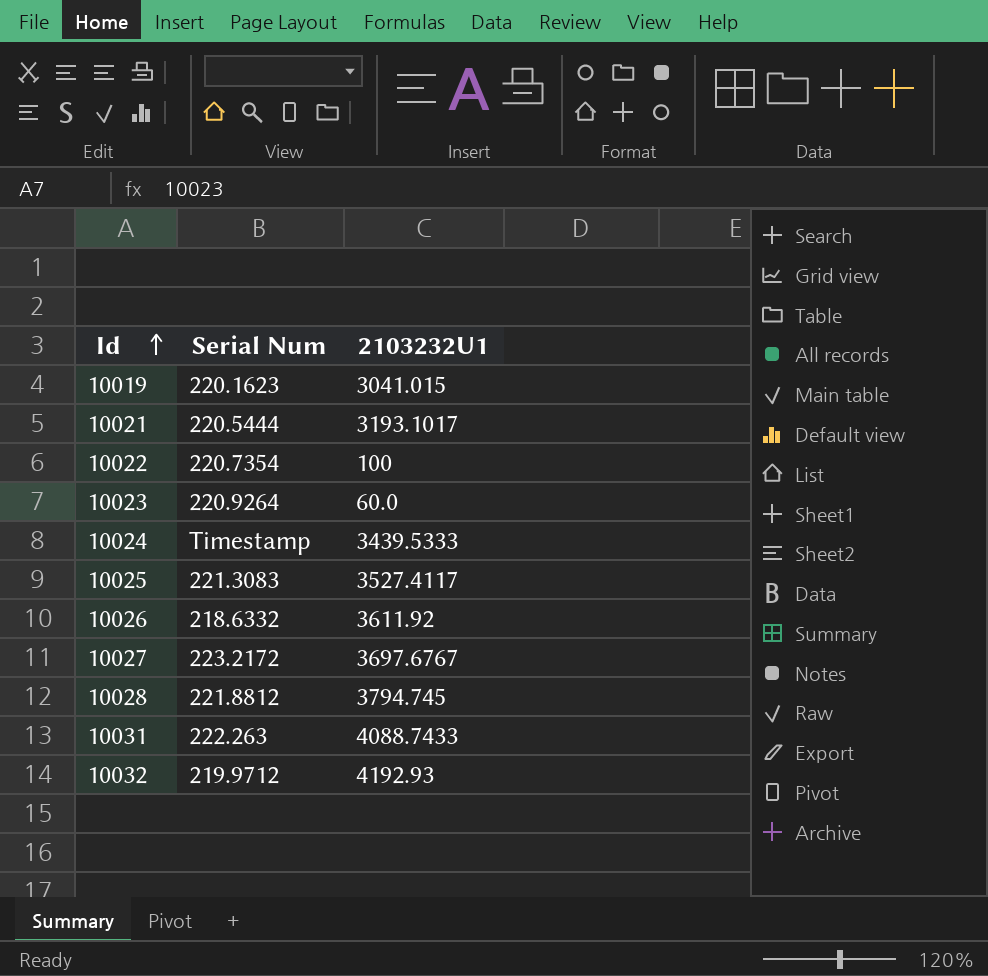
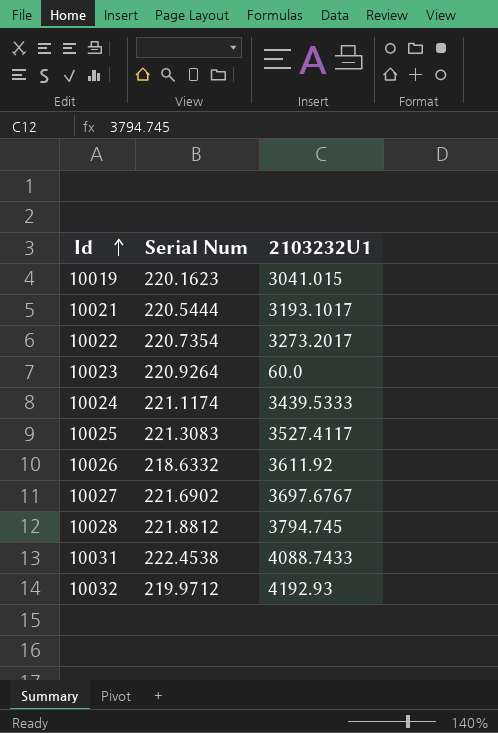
10022 | 2103232U1: 100 -> 3273.2017
10024 | Serial Num: Timestamp -> 221.1174
10027 | Serial Num: 223.2172 -> 221.6902
10031 | Serial Num: 222.263 -> 222.4538

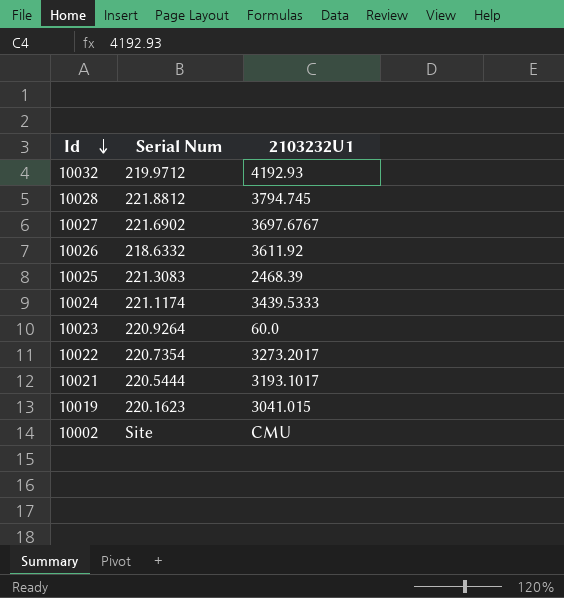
row order: Id ascending -> Id descending
row 10031: 222.4538 | 4088.7433 -> none
10025 | 2103232U1: 3527.4117 -> 2468.39
row 10002: none -> Site | CMU

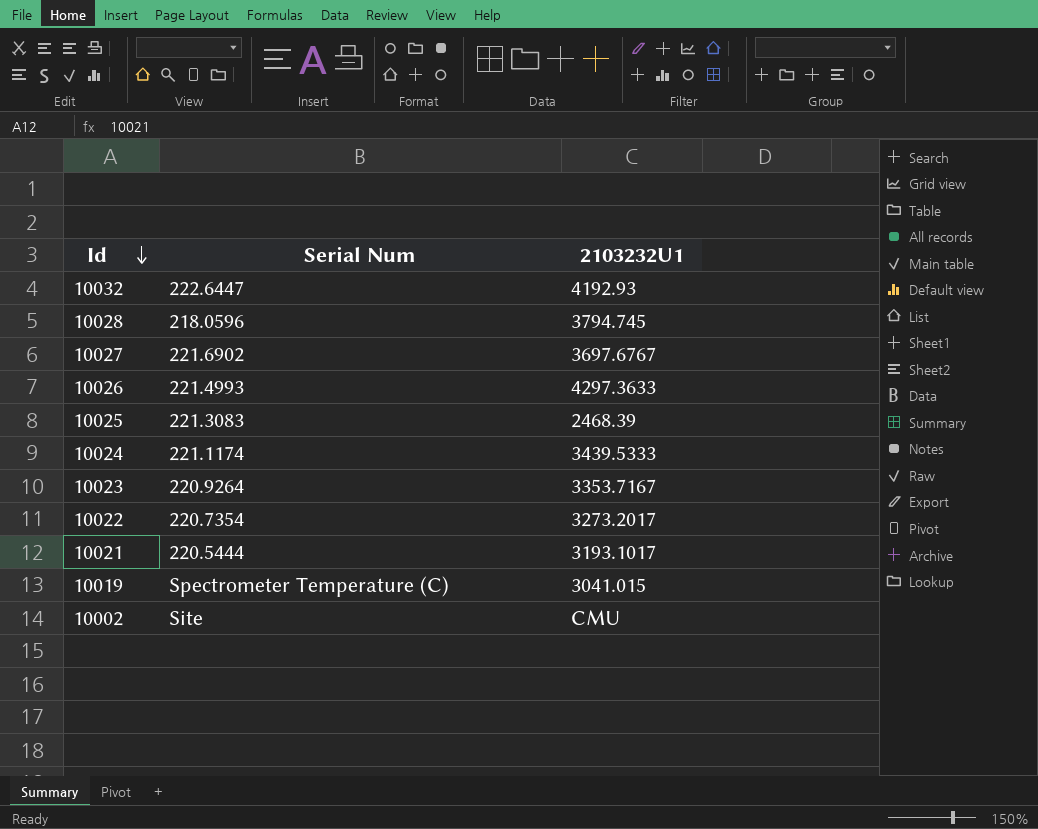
10032 | Serial Num: 219.9712 -> 222.6447
10028 | Serial Num: 221.8812 -> 218.0596
10026 | Serial Num: 218.6332 -> 221.4993
10026 | 2103232U1: 3611.92 -> 4297.3633
10023 | 2103232U1: 60.0 -> 3353.7167
10019 | Serial Num: 220.1623 -> Spectrometer Temperature (C)

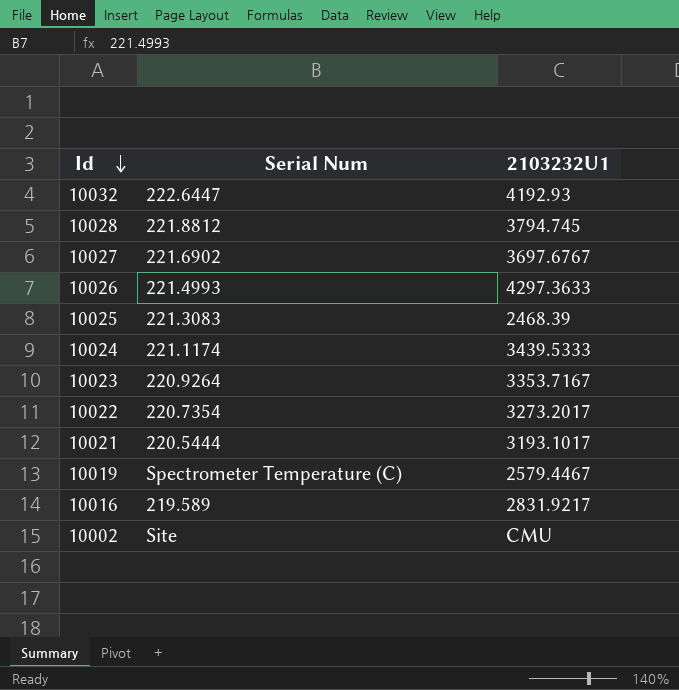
10028 | Serial Num: 218.0596 -> 221.8812
10019 | 2103232U1: 3041.015 -> 2579.4467
row 10016: none -> 219.589 | 2831.9217

